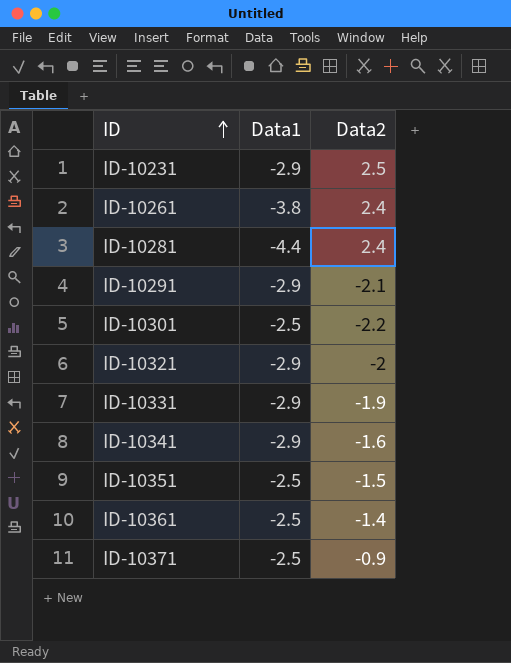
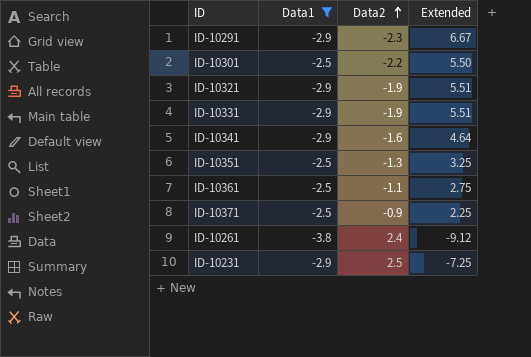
filter: none -> Data1 != -4.4
row order: ID ascending -> Data2 ascending
column Extended | formula: none -> [Data1] * [Data2]
ID-10291 | Data2: -2.1 -> -2.3
ID-10321 | Data2: -2 -> -1.9
ID-10351 | Data2: -1.5 -> -1.3
ID-10361 | Data2: -1.4 -> -1.1

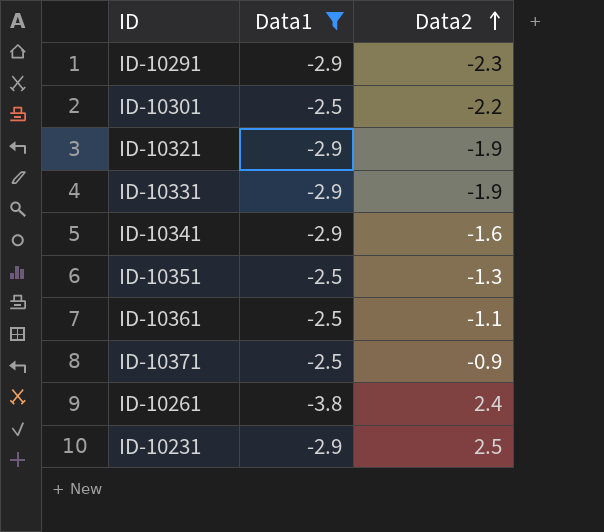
column Extended | formula: [Data1] * [Data2] -> none

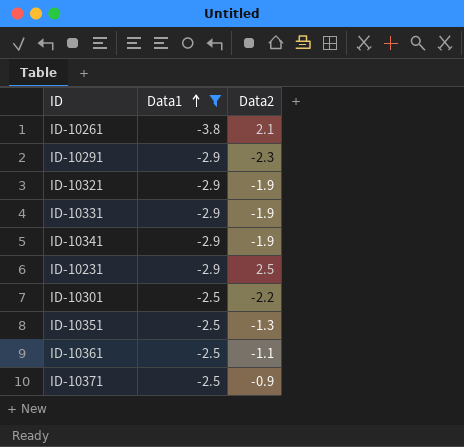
row order: Data2 ascending -> Data1 ascending
ID-10261 | Data2: 2.4 -> 2.1
ID-10341 | Data2: -1.6 -> -1.9

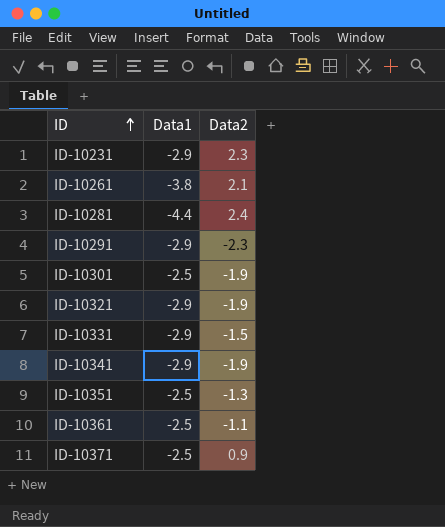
filter: Data1 != -4.4 -> none
row order: Data1 ascending -> ID ascending
ID-10231 | Data2: 2.5 -> 2.3
ID-10301 | Data2: -2.2 -> -1.9
ID-10331 | Data2: -1.9 -> -1.5
ID-10371 | Data2: -0.9 -> 0.9

